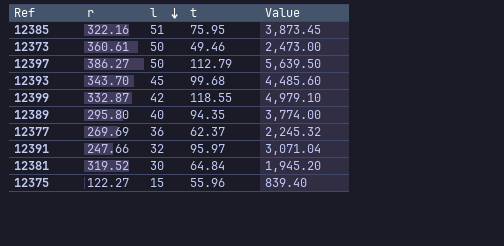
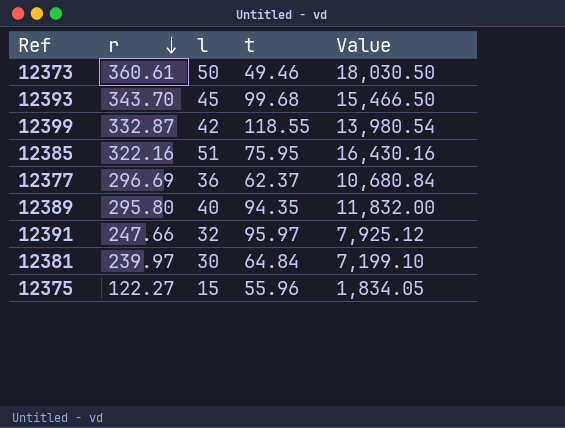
row order: l descending -> r descending
column Value | formula: [l] * [t] -> [r] * [l]
row 12397: 386.27 | 50 | 112.79 | 5,639.50 -> none
12377 | r: 269.69 -> 296.69
12381 | r: 319.52 -> 239.97

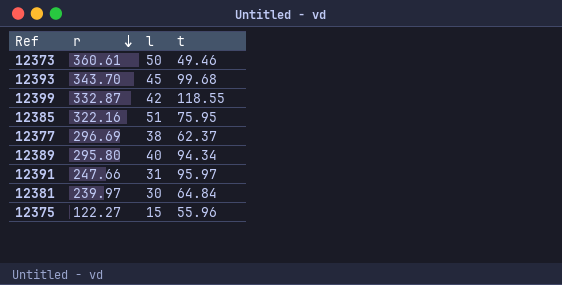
column Value | formula: [r] * [l] -> none
12377 | l: 36 -> 38
12389 | t: 94.35 -> 94.34
12391 | l: 32 -> 31

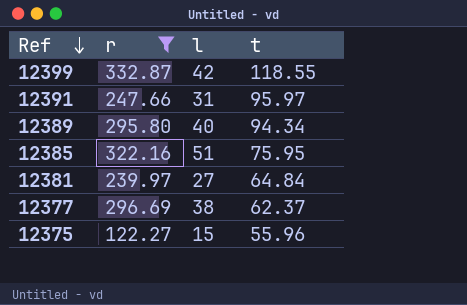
filter: none -> r <= 332.87
row order: r descending -> Ref descending
12381 | l: 30 -> 27

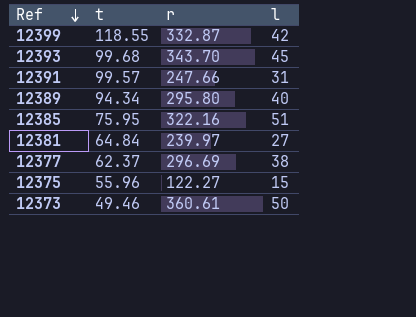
filter: r <= 332.87 -> none
column t | position: 4 -> 2
12391 | t: 95.97 -> 99.57

